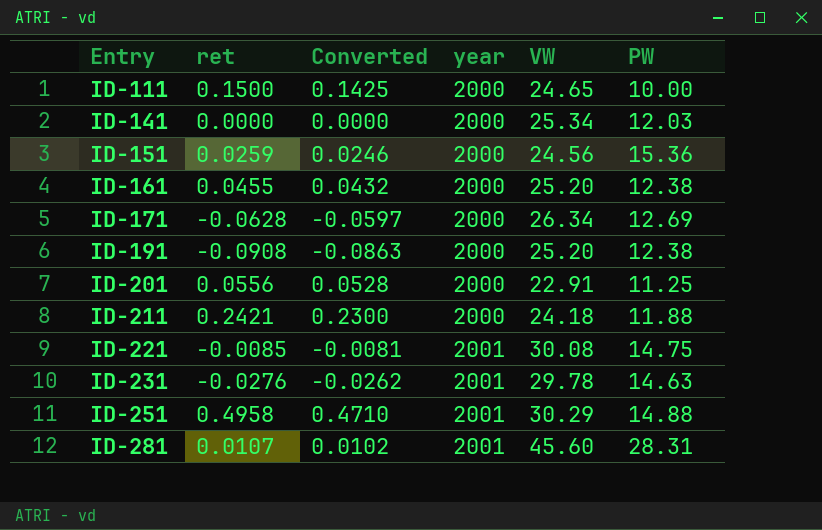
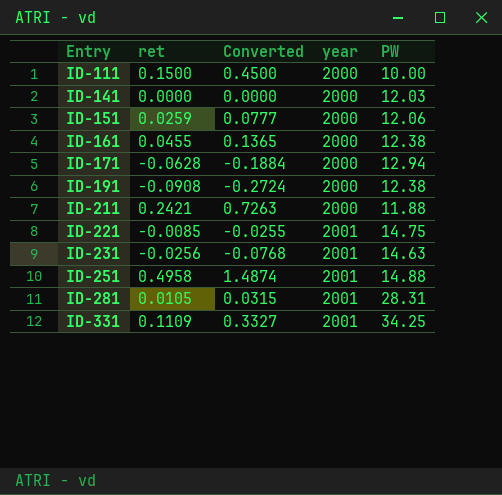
column VW | position: 5 -> none
column Converted | formula: [ret] * 0.95 -> [ret] * 3
row ID-201: 0.0556 | 0.0528 | 2000 | 22.91 | 11.25 -> none
ID-151 | PW: 15.36 -> 12.06
ID-171 | PW: 12.69 -> 12.94
ID-231 | ret: -0.0276 -> -0.0256
ID-281 | ret: 0.0107 -> 0.0105
row ID-331: none -> 0.1109 | 0.3327 | 2001 | 34.25

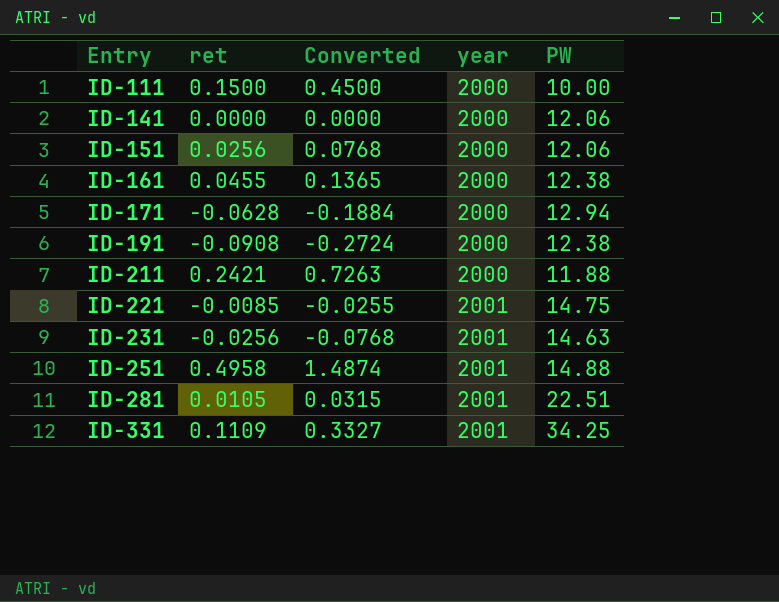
ID-141 | PW: 12.03 -> 12.06
ID-151 | ret: 0.0259 -> 0.0256
ID-151 | Converted: 0.0777 -> 0.0768
ID-281 | PW: 28.31 -> 22.51

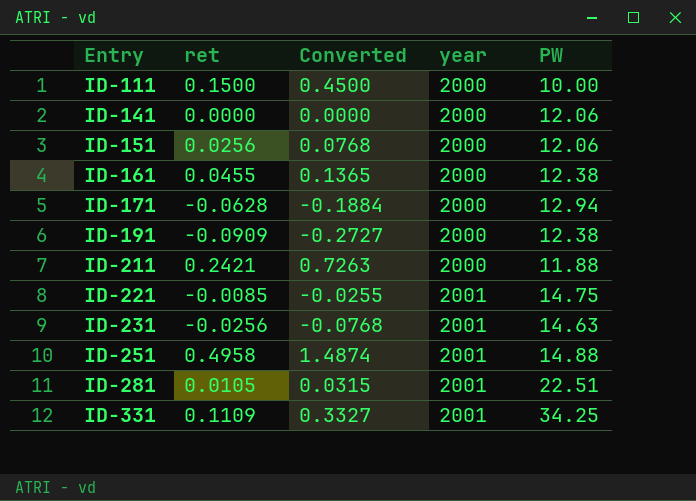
ID-191 | ret: -0.0908 -> -0.0909
ID-191 | Converted: -0.2724 -> -0.2727

